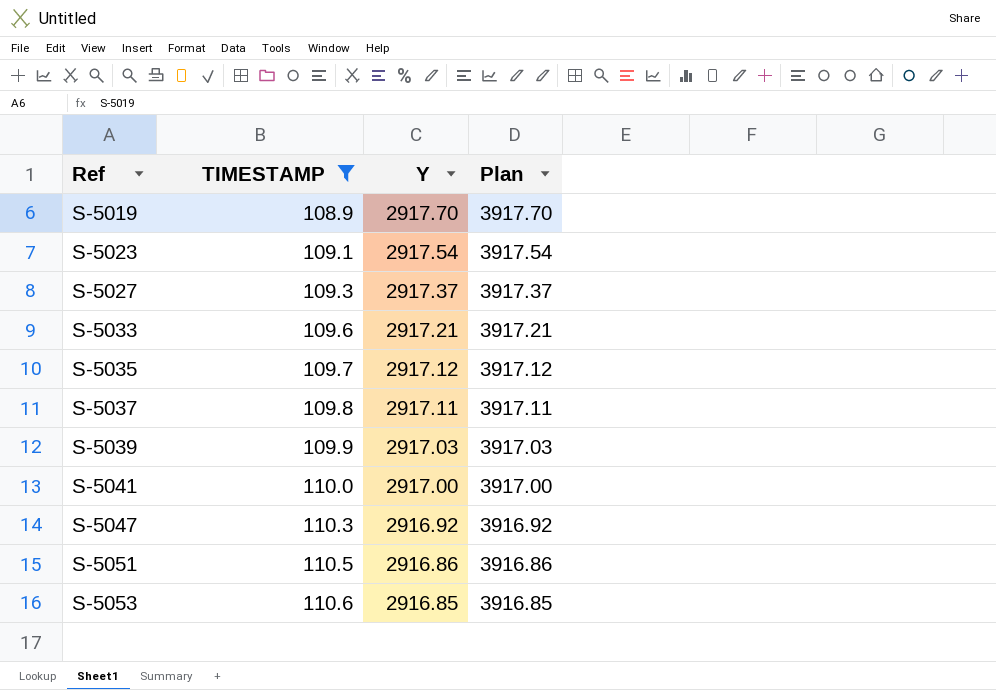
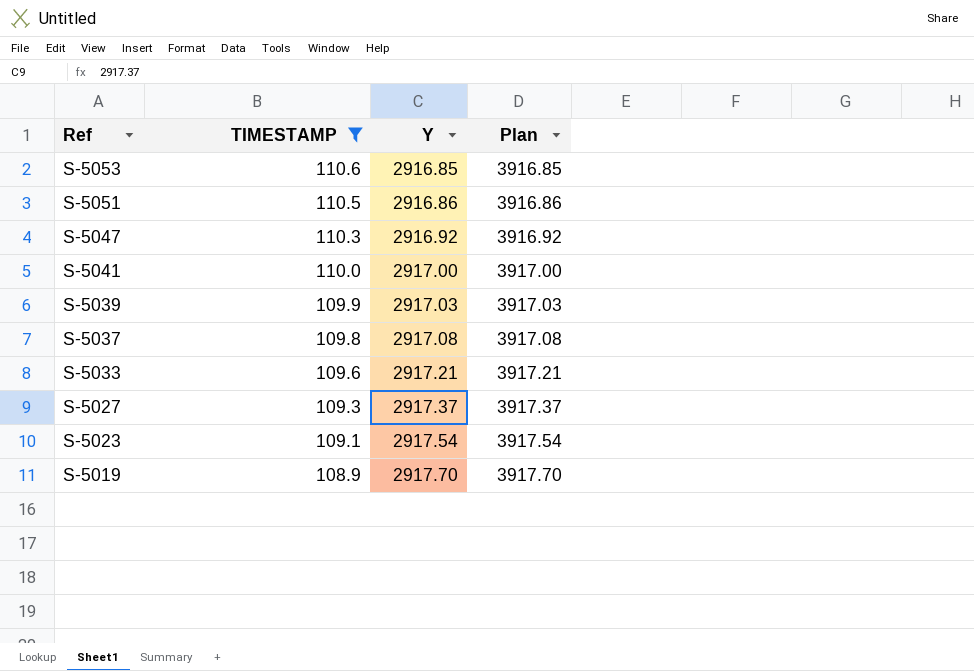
row order: Ref ascending -> Ref descending
row S-5035: 109.7 | 2917.12 | 3917.12 -> none
S-5037 | Y: 2917.11 -> 2917.08
S-5037 | Plan: 3917.11 -> 3917.08

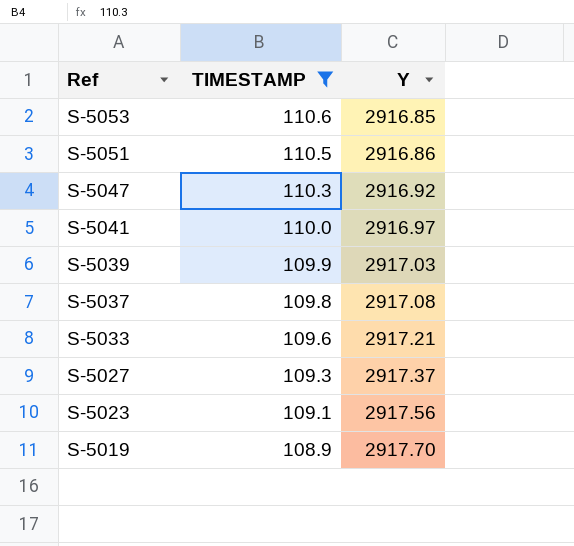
column Plan | formula: [Y] + 1000 -> none
S-5041 | Y: 2917.00 -> 2916.97
S-5023 | Y: 2917.54 -> 2917.56

